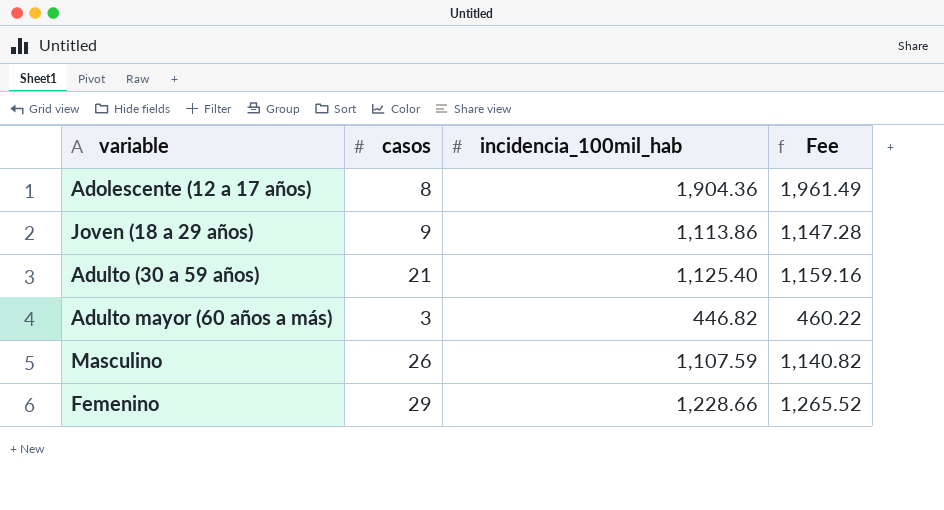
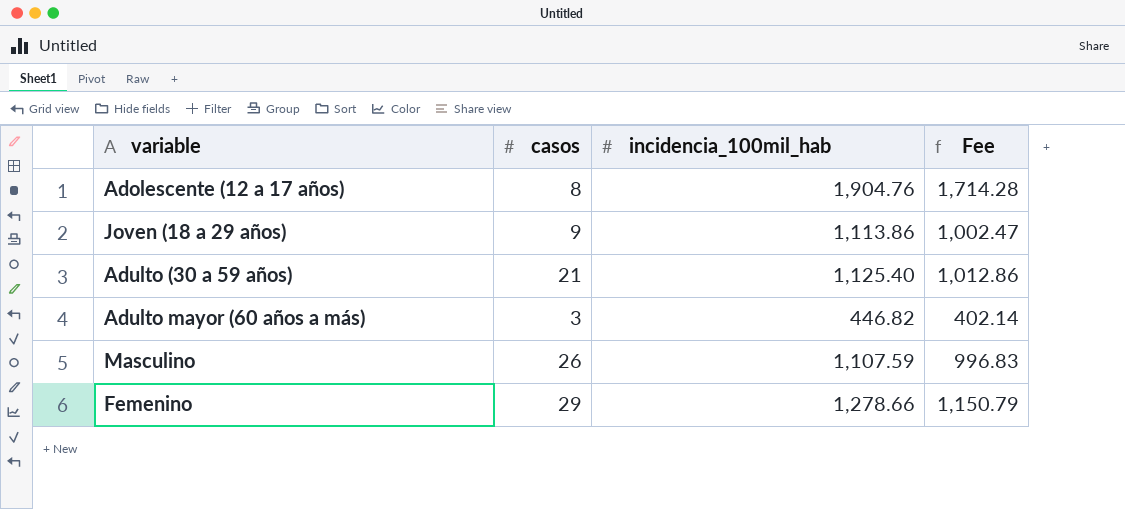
column Fee | formula: [incidencia_100mil_hab] * 1.03 -> [incidencia_100mil_hab] * 0.9
Adolescente (12 a 17 años) | incidencia_100mil_hab: 1,904.36 -> 1,904.76
Femenino | incidencia_100mil_hab: 1,228.66 -> 1,278.66

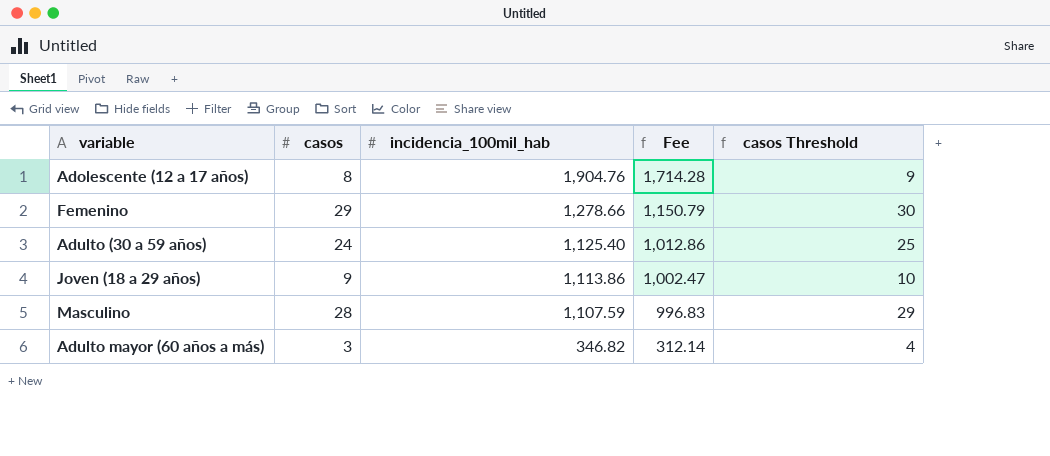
row order: none -> incidencia_100mil_hab descending
column casos Threshold | formula: none -> [casos] + 1
Adulto (30 a 59 años) | casos: 21 -> 24
Masculino | casos: 26 -> 28
Adulto mayor (60 años a más) | incidencia_100mil_hab: 446.82 -> 346.82
Adulto mayor (60 años a más) | Fee: 402.14 -> 312.14

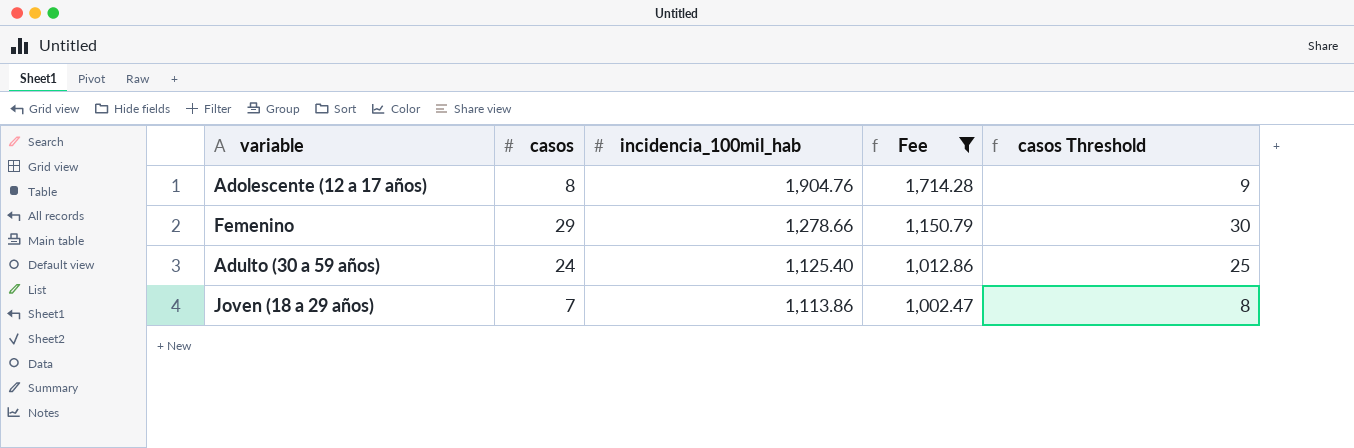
filter: none -> Fee >= 1,002.47
Joven (18 a 29 años) | casos: 9 -> 7
Joven (18 a 29 años) | casos Threshold: 10 -> 8

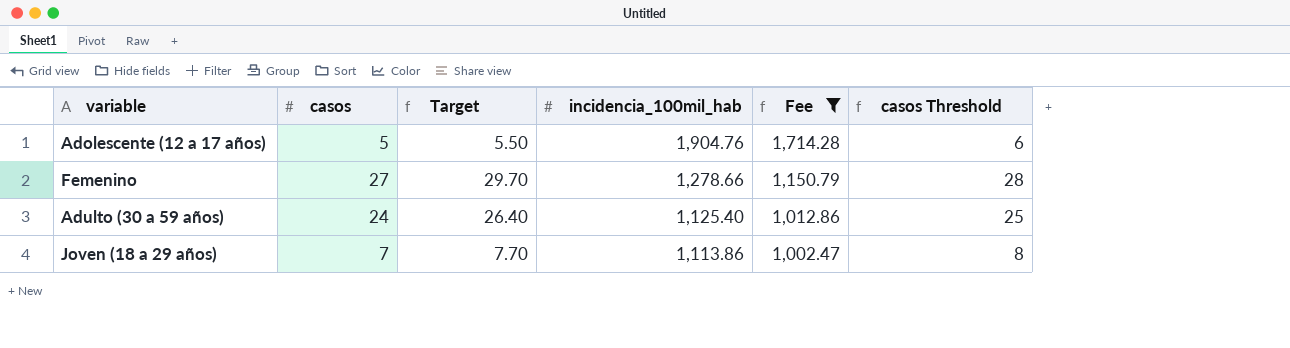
column Target | formula: none -> [casos] * 1.1
Adolescente (12 a 17 años) | casos: 8 -> 5
Adolescente (12 a 17 años) | casos Threshold: 9 -> 6
Femenino | casos: 29 -> 27
Femenino | casos Threshold: 30 -> 28

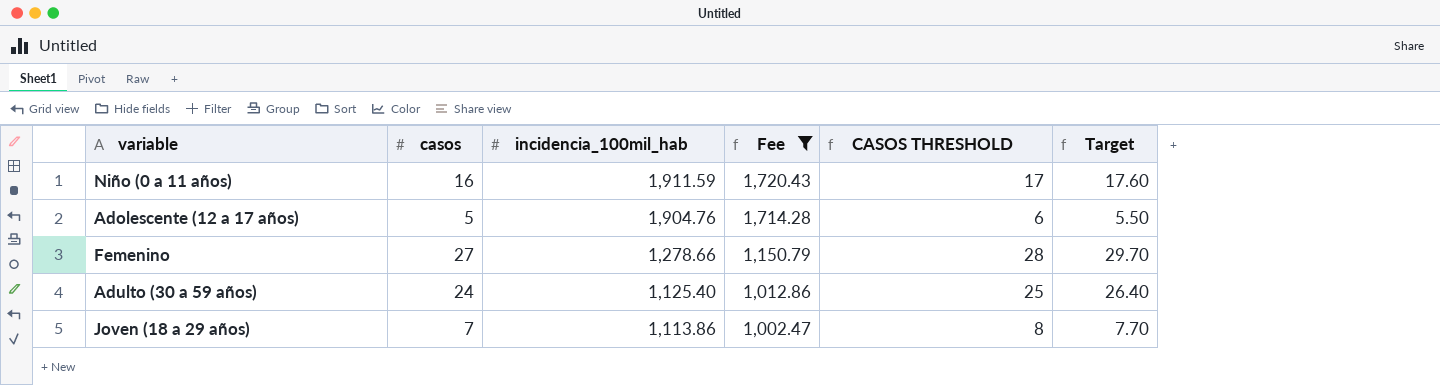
column name: casos Threshold -> CASOS THRESHOLD
column Target | position: 3 -> 6
row Niño (0 a 11 años): none -> 16 | 1,911.59 | 1,720.43 | 17 | 17.60

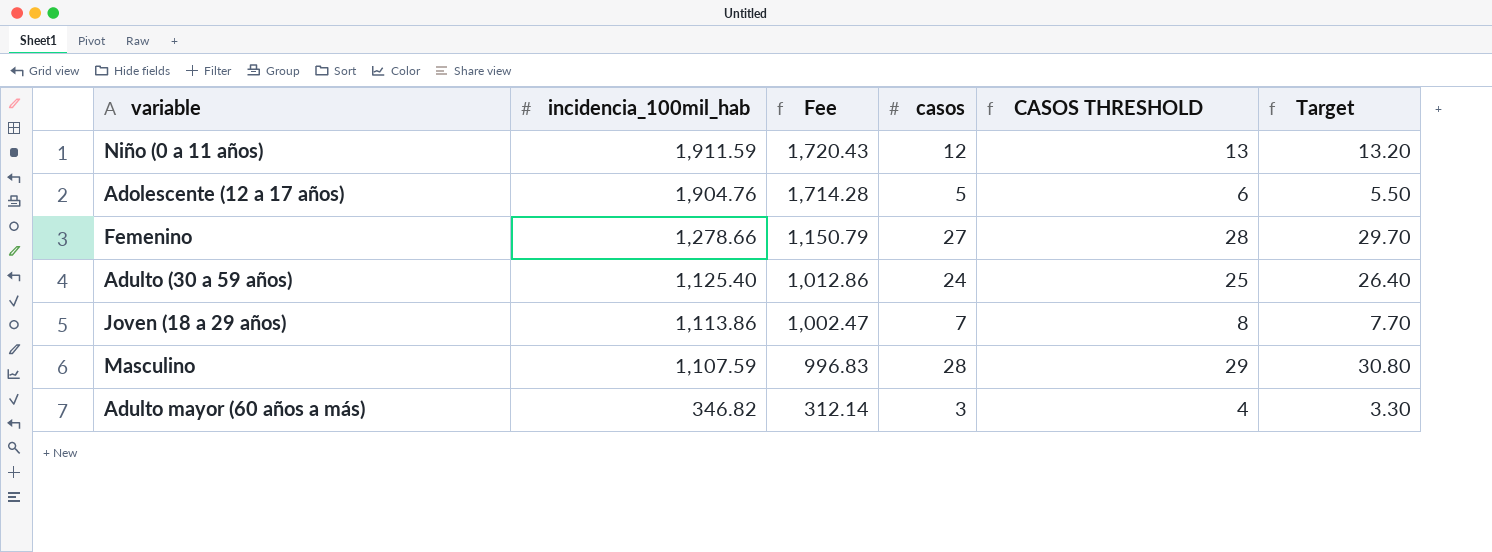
filter: Fee >= 1,002.47 -> none
column casos | position: 2 -> 4
Niño (0 a 11 años) | casos: 16 -> 12
Niño (0 a 11 años) | CASOS THRESHOLD: 17 -> 13
Niño (0 a 11 años) | Target: 17.60 -> 13.20

